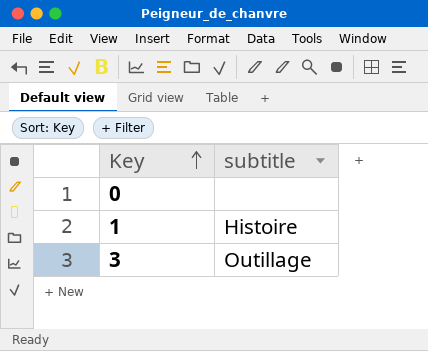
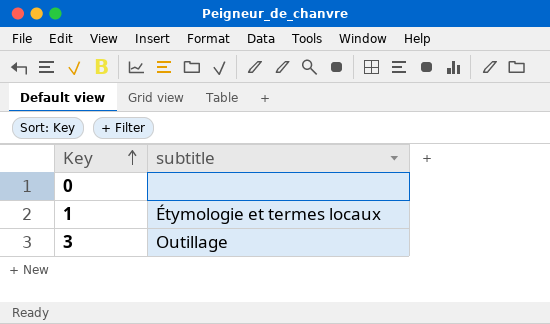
1 | subtitle: Histoire -> Étymologie et termes locaux

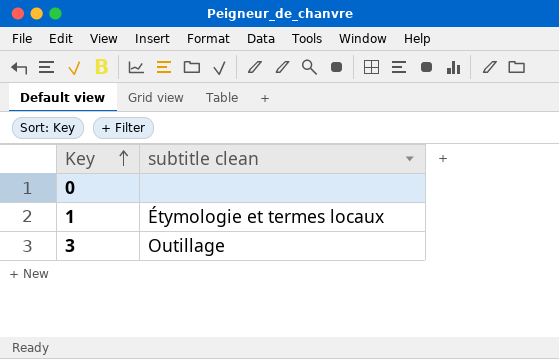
column name: subtitle -> subtitle clean

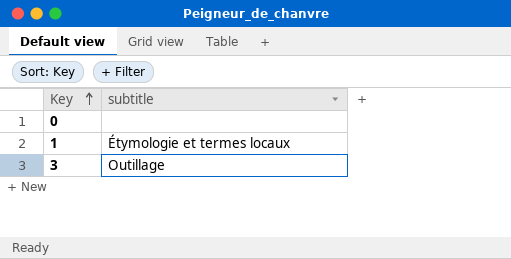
column name: subtitle clean -> subtitle

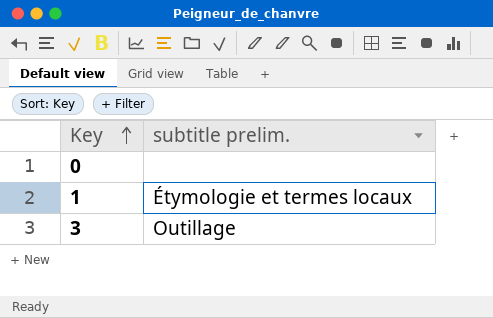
column name: subtitle -> subtitle prelim.

